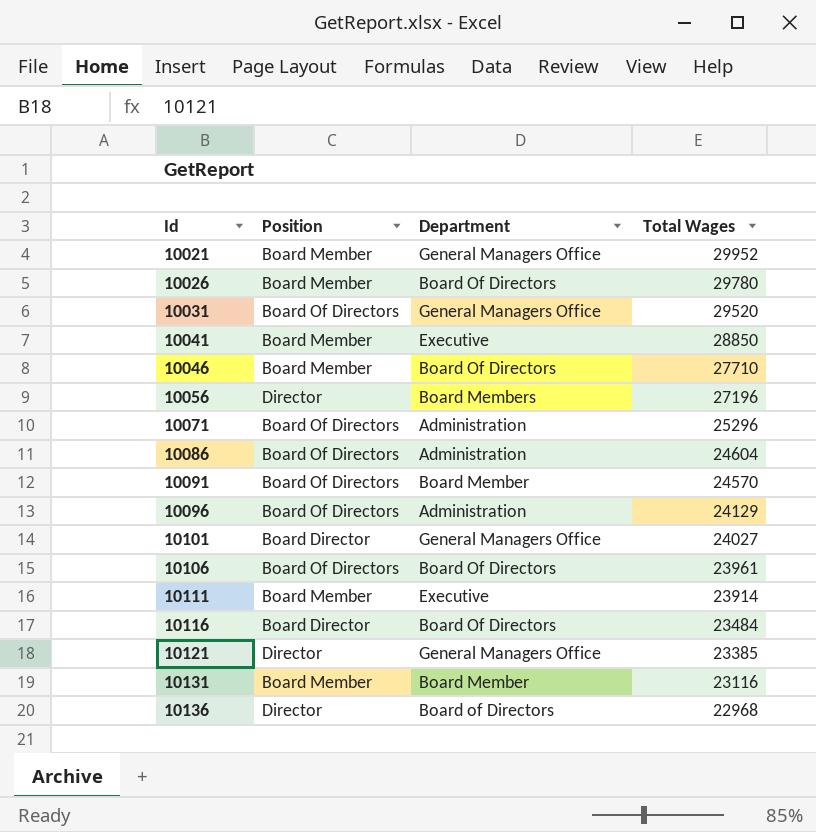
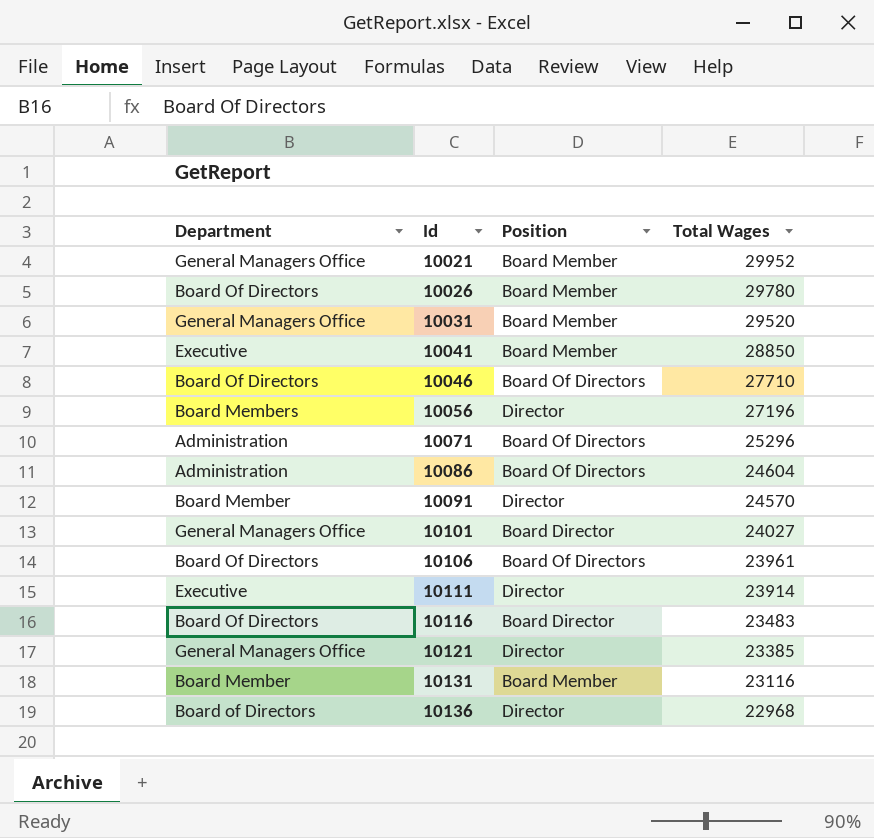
column Department | position: 3 -> 1
row 10096: Board Of Directors | Administration | 24129 -> none
10031 | Position: Board Of Directors -> Board Member
10046 | Position: Board Member -> Board Of Directors
10091 | Position: Board Of Directors -> Director
10111 | Position: Board Member -> Director
10116 | Total Wages: 23484 -> 23483

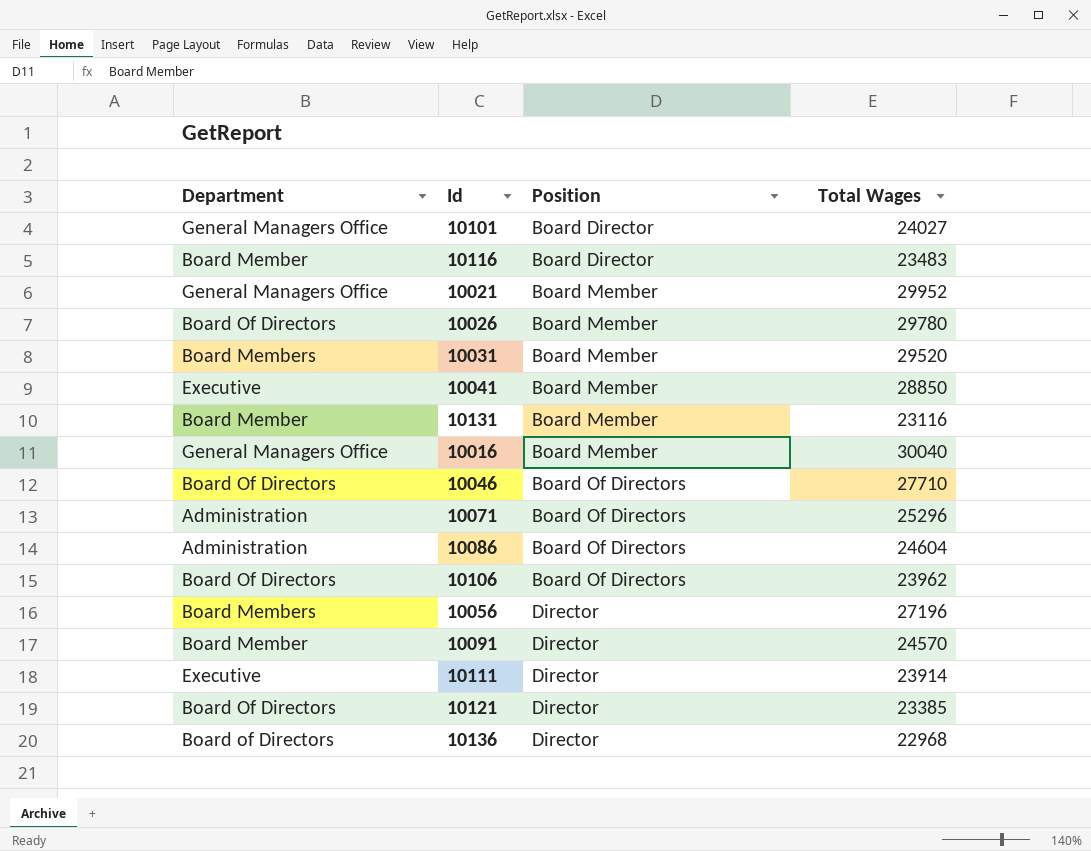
row order: Id ascending -> Position ascending
10116 | Department: Board Of Directors -> Board Member
10031 | Department: General Managers Office -> Board Members
row 10016: none -> General Managers Office | Board Member | 30040
10106 | Total Wages: 23961 -> 23962
10121 | Department: General Managers Office -> Board Of Directors

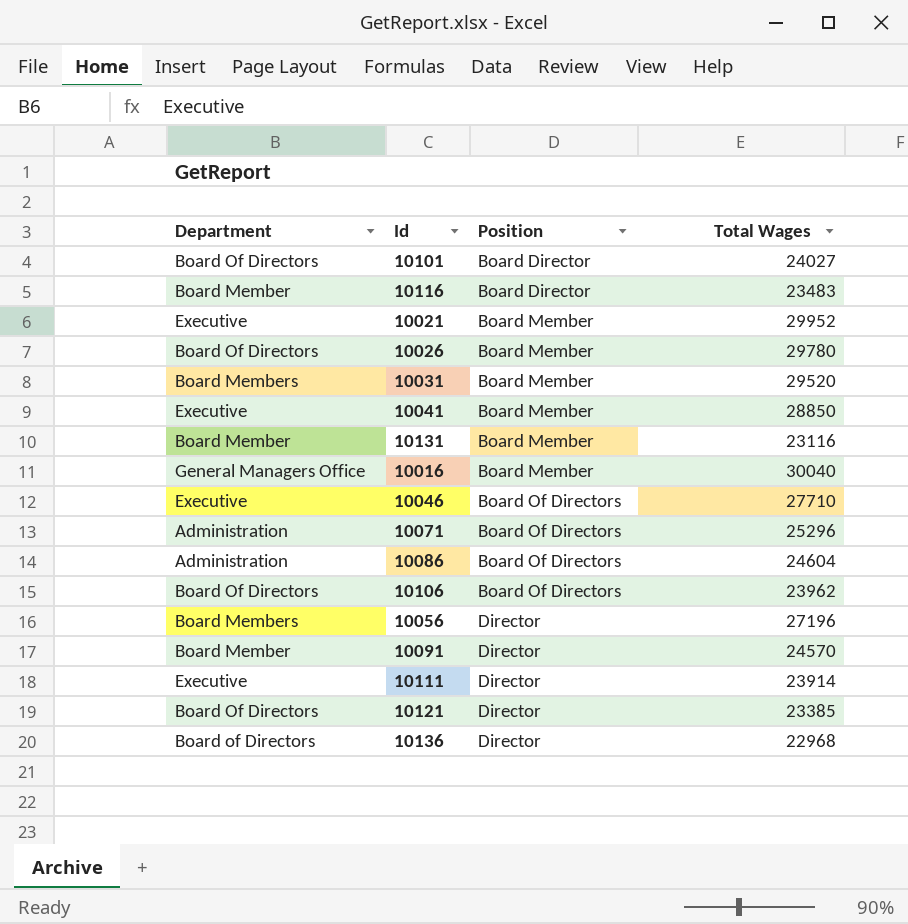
10101 | Department: General Managers Office -> Board Of Directors
10021 | Department: General Managers Office -> Executive
10046 | Department: Board Of Directors -> Executive

